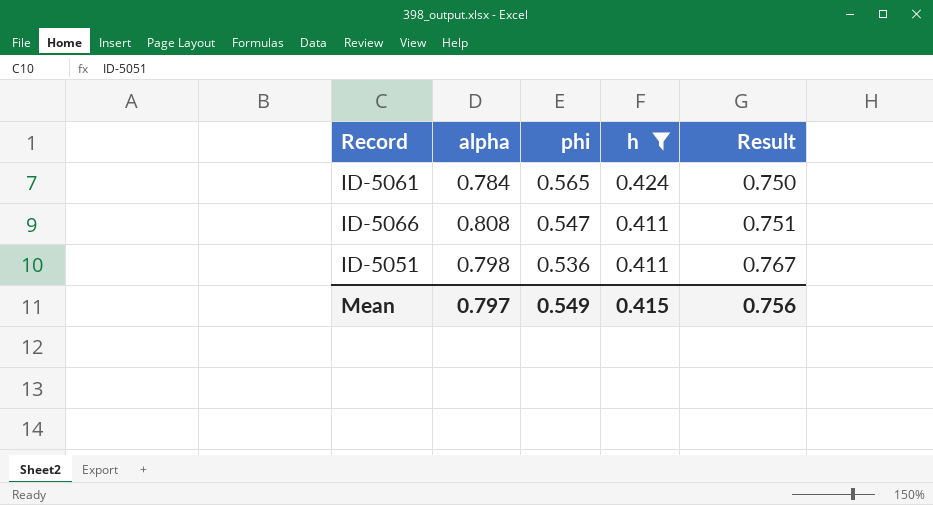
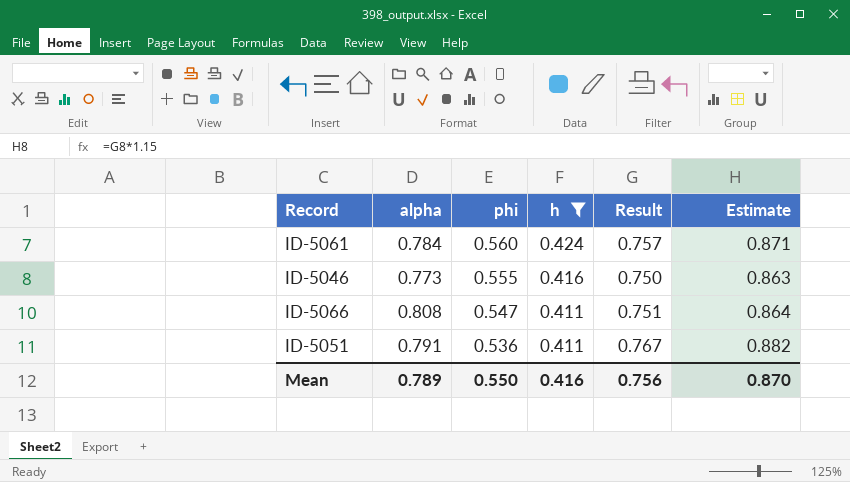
column Estimate | formula: none -> [Result] * 1.15
ID-5061 | phi: 0.565 -> 0.560
ID-5061 | Result: 0.750 -> 0.757
row ID-5046: none -> 0.773 | 0.555 | 0.416 | 0.750 | 0.863
ID-5051 | alpha: 0.798 -> 0.791
Mean | alpha: 0.797 -> 0.789
Mean | phi: 0.549 -> 0.550
Mean | h: 0.415 -> 0.416

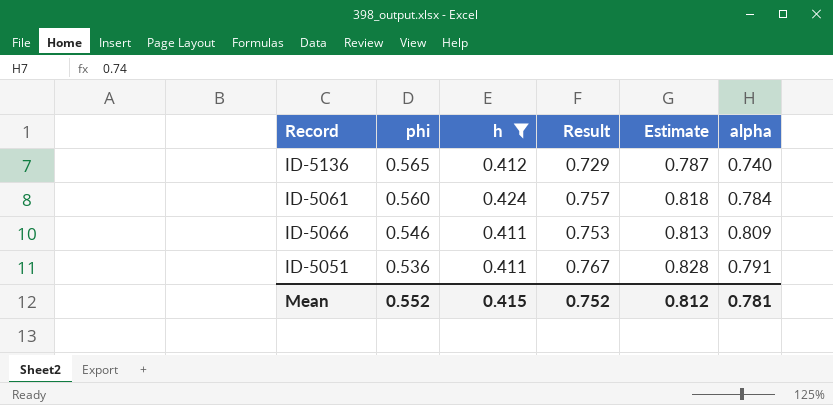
column Estimate | formula: [Result] * 1.15 -> [Result] * 1.08
column alpha | position: 2 -> 6
row ID-5046: 0.773 | 0.555 | 0.416 | 0.750 | 0.863 -> none
row ID-5136: none -> 0.565 | 0.412 | 0.729 | 0.787 | 0.740
ID-5066 | phi: 0.547 -> 0.546
ID-5066 | Result: 0.751 -> 0.753
ID-5066 | alpha: 0.808 -> 0.809
Mean | phi: 0.550 -> 0.552
Mean | h: 0.416 -> 0.415
Mean | Result: 0.756 -> 0.752
Mean | Estimate: 0.870 -> 0.812
Mean | alpha: 0.789 -> 0.781

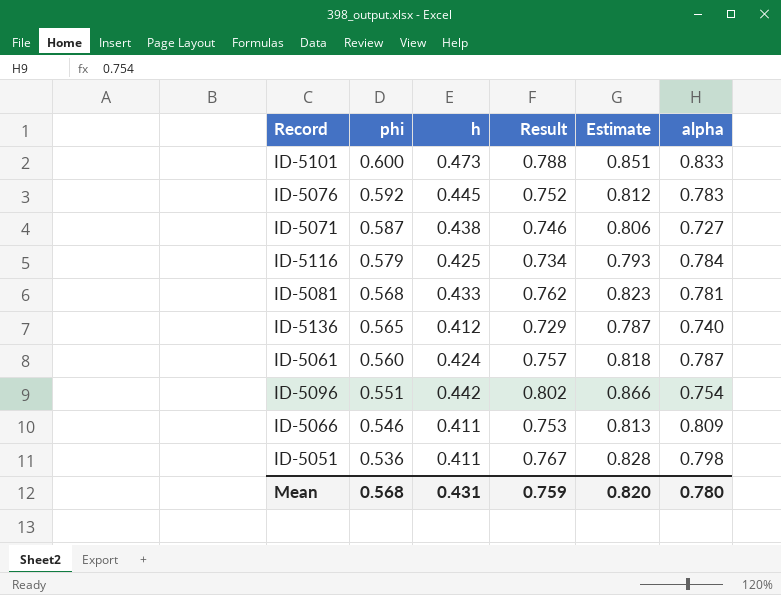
filter: h <= 0.424 -> none
ID-5061 | alpha: 0.784 -> 0.787
ID-5051 | alpha: 0.791 -> 0.798
Mean | phi: 0.552 -> 0.568
Mean | h: 0.415 -> 0.431
Mean | Result: 0.752 -> 0.759
Mean | Estimate: 0.812 -> 0.820
Mean | alpha: 0.781 -> 0.780

